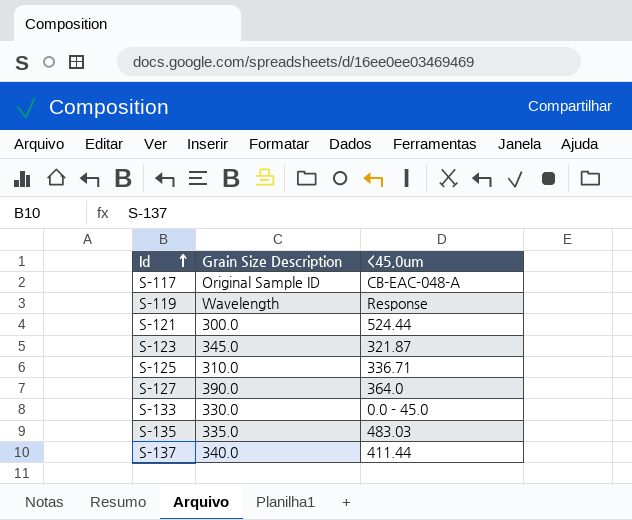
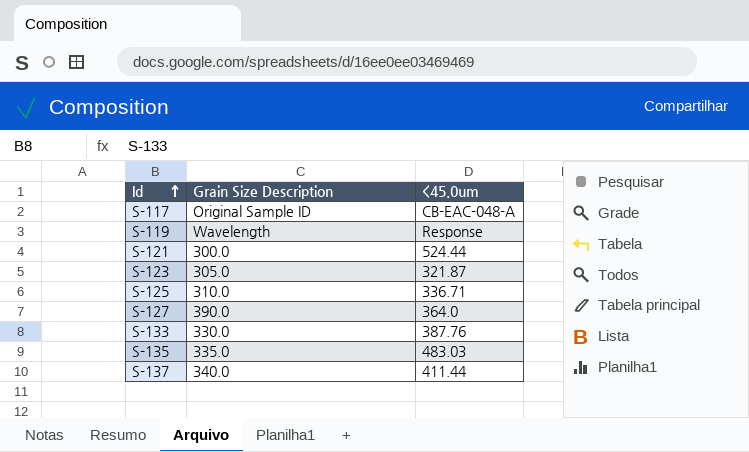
S-123 | Grain Size Description: 345.0 -> 305.0
S-133 | <45.0um: 0.0 - 45.0 -> 387.76

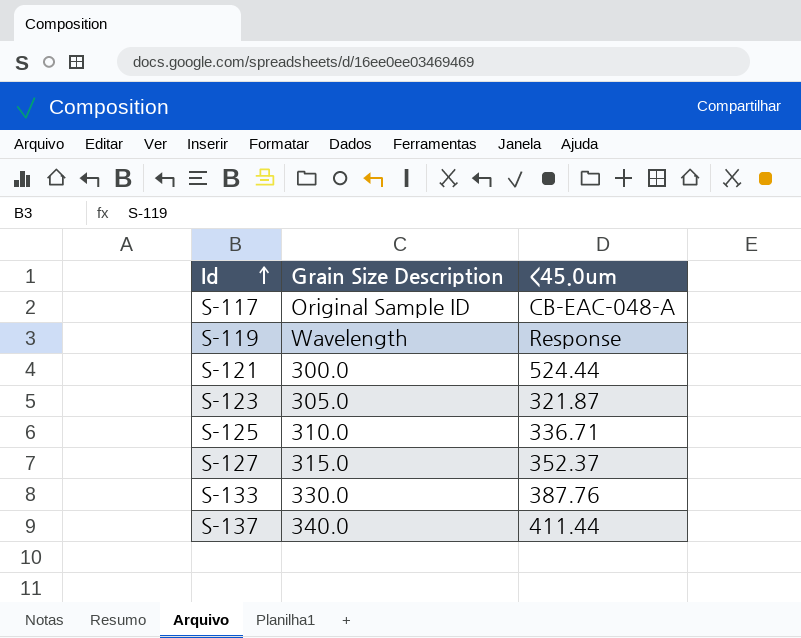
row S-135: 335.0 | 483.03 -> none
S-127 | Grain Size Description: 390.0 -> 315.0
S-127 | <45.0um: 364.0 -> 352.37

